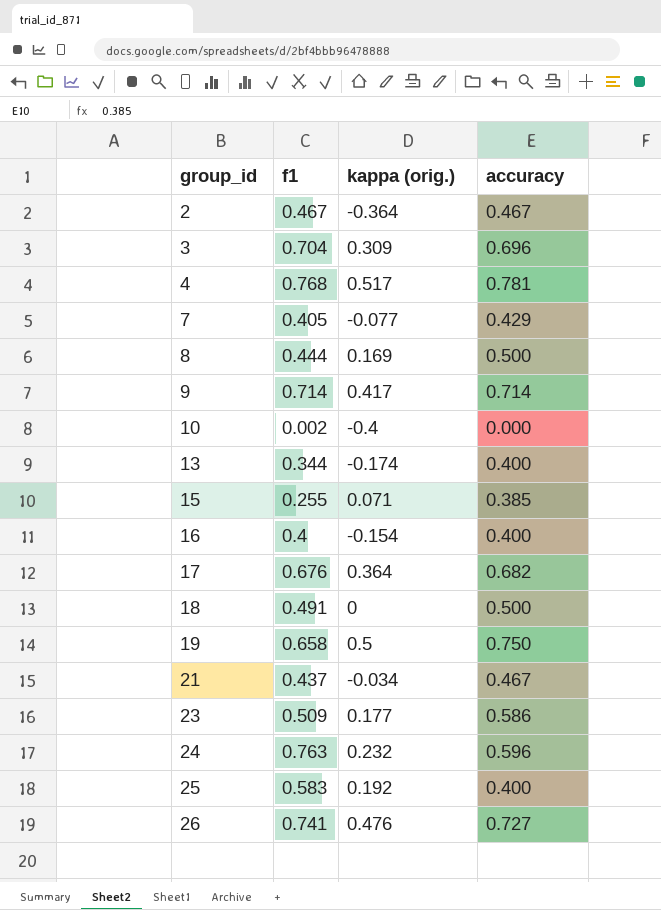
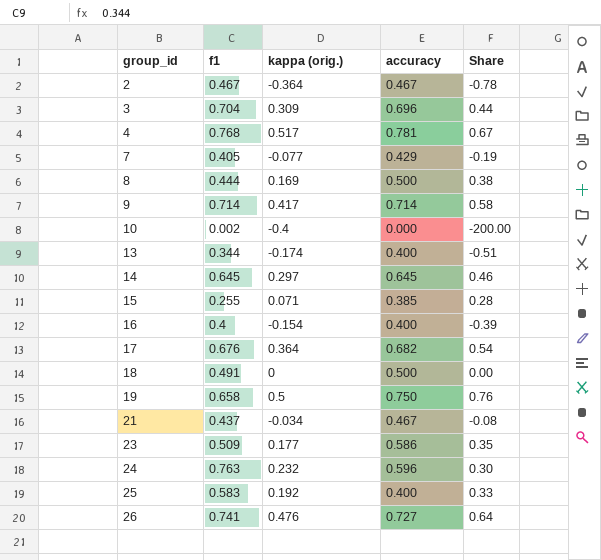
column Share | formula: none -> [kappa (orig.)] / [f1]
row 14: none -> 0.645 | 0.297 | 0.645 | 0.46

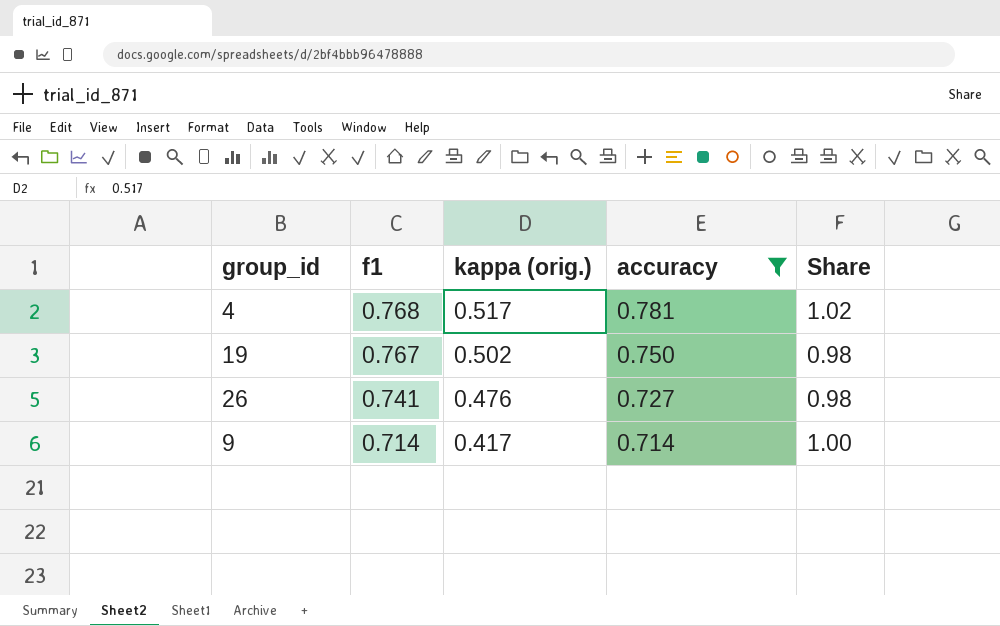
filter: none -> accuracy >= 0.714
row order: group_id ascending -> f1 descending
column Share | formula: [kappa (orig.)] / [f1] -> [accuracy] / [f1]
19 | f1: 0.658 -> 0.767
19 | kappa (orig.): 0.5 -> 0.502

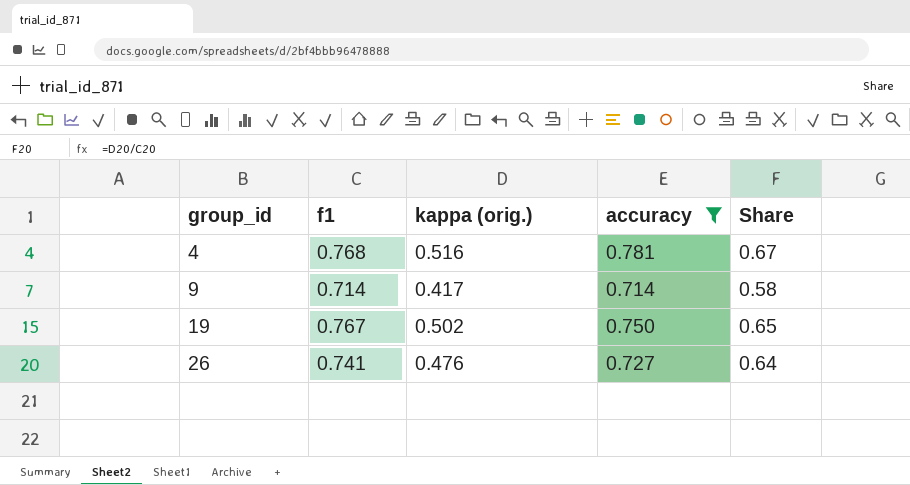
row order: f1 descending -> group_id ascending
column Share | formula: [accuracy] / [f1] -> [kappa (orig.)] / [f1]
4 | kappa (orig.): 0.517 -> 0.516

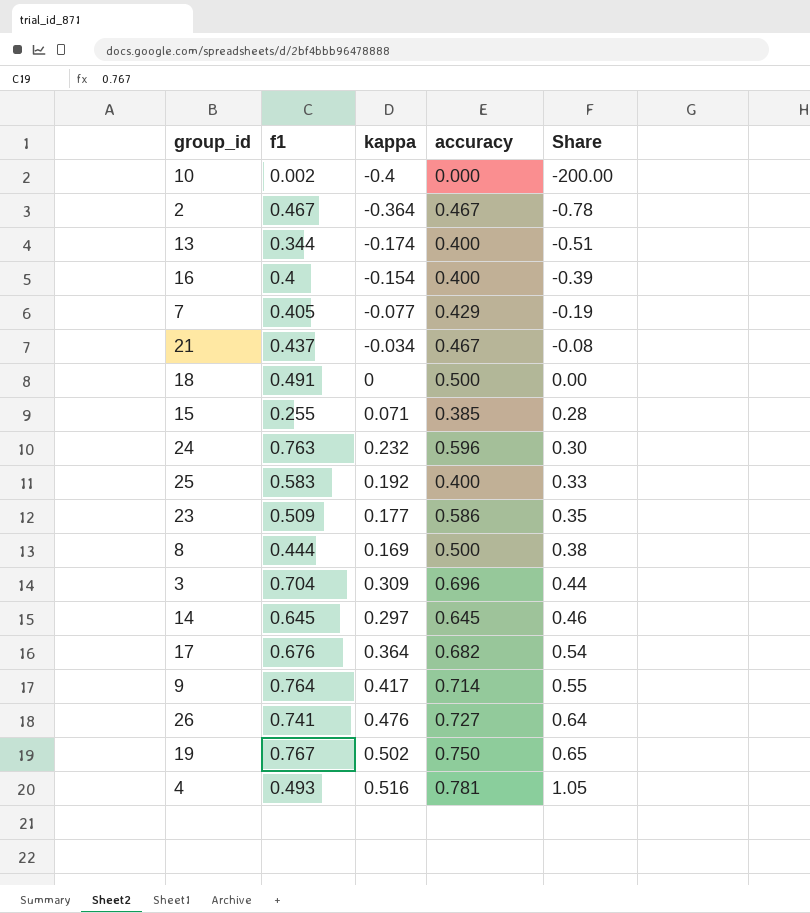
filter: accuracy >= 0.714 -> none
row order: group_id ascending -> Share ascending
column name: kappa (orig.) -> kappa
9 | f1: 0.714 -> 0.764
9 | Share: 0.58 -> 0.55
4 | f1: 0.768 -> 0.493
4 | Share: 0.67 -> 1.05

